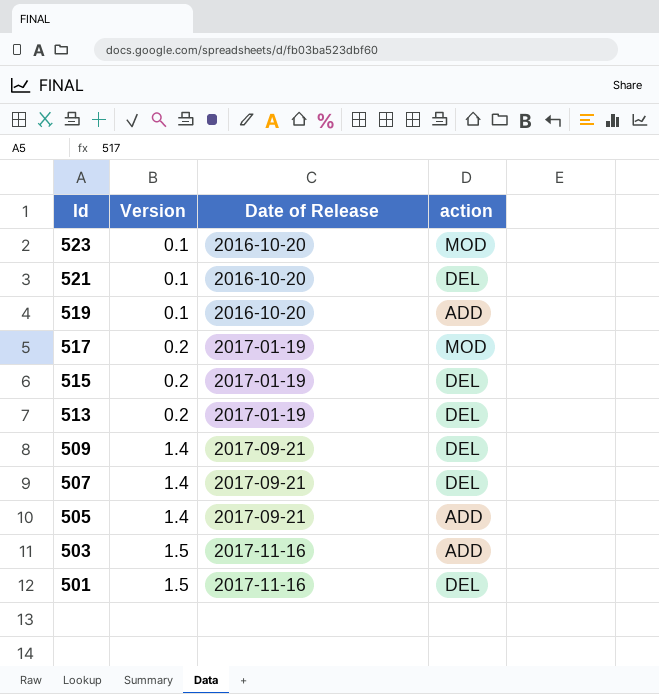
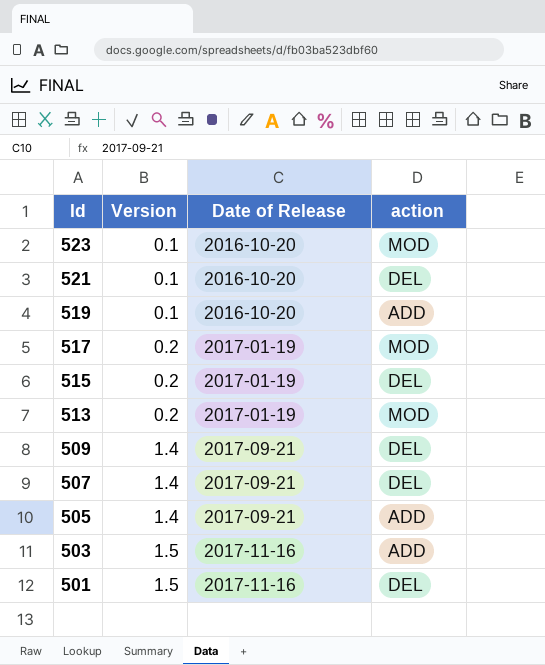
513 | action: DEL -> MOD

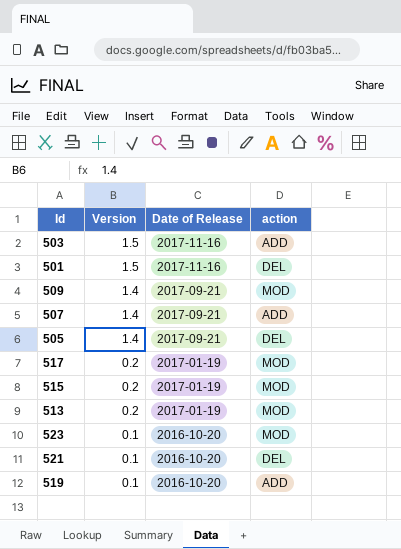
row order: Id descending -> Version descending
509 | action: DEL -> MOD
507 | action: DEL -> ADD
505 | action: ADD -> DEL
515 | action: DEL -> MOD

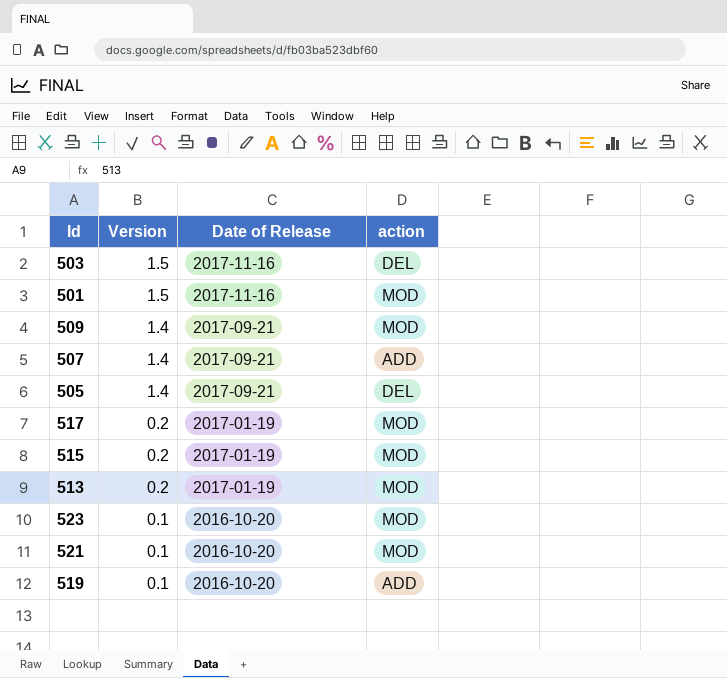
503 | action: ADD -> DEL
501 | action: DEL -> MOD
521 | action: DEL -> MOD

